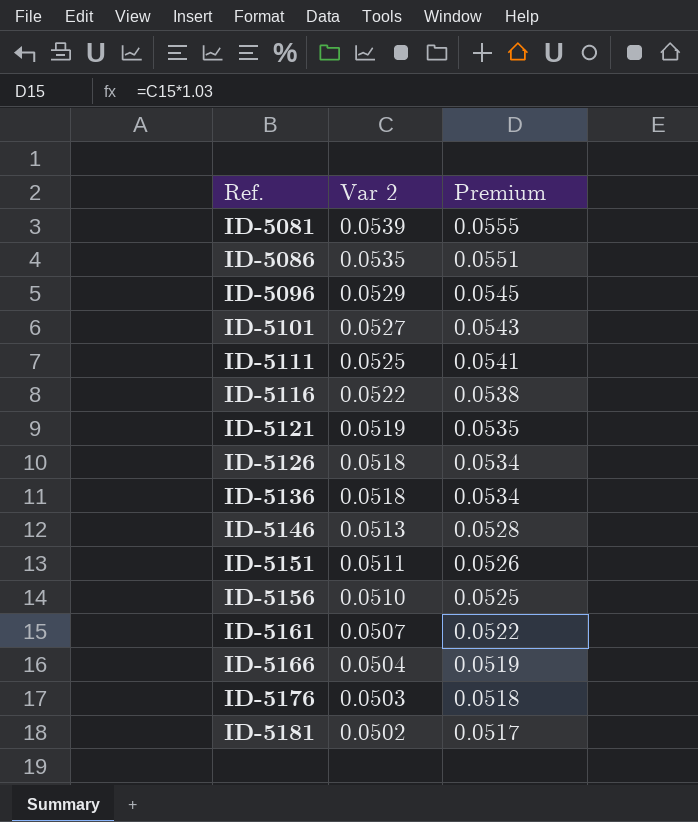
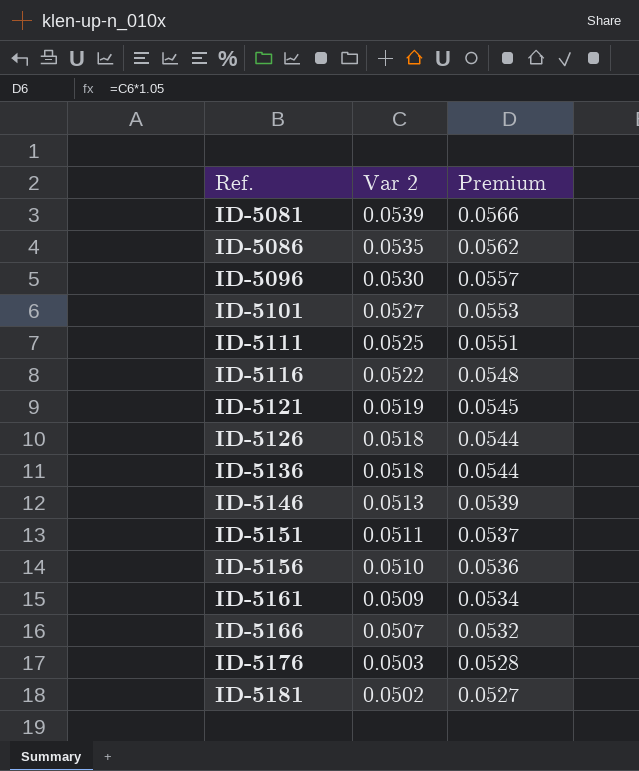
column Premium | formula: [Var 2] * 1.03 -> [Var 2] * 1.05
ID-5096 | Var 2: 0.0529 -> 0.0530
ID-5161 | Var 2: 0.0507 -> 0.0509
ID-5166 | Var 2: 0.0504 -> 0.0507

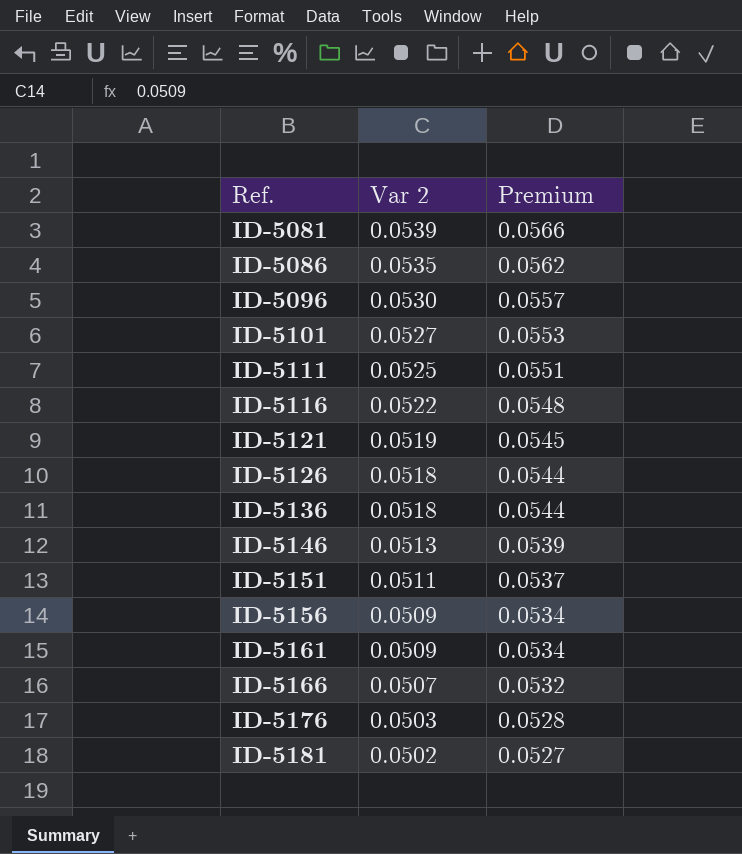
ID-5156 | Var 2: 0.0510 -> 0.0509
ID-5156 | Premium: 0.0536 -> 0.0534

